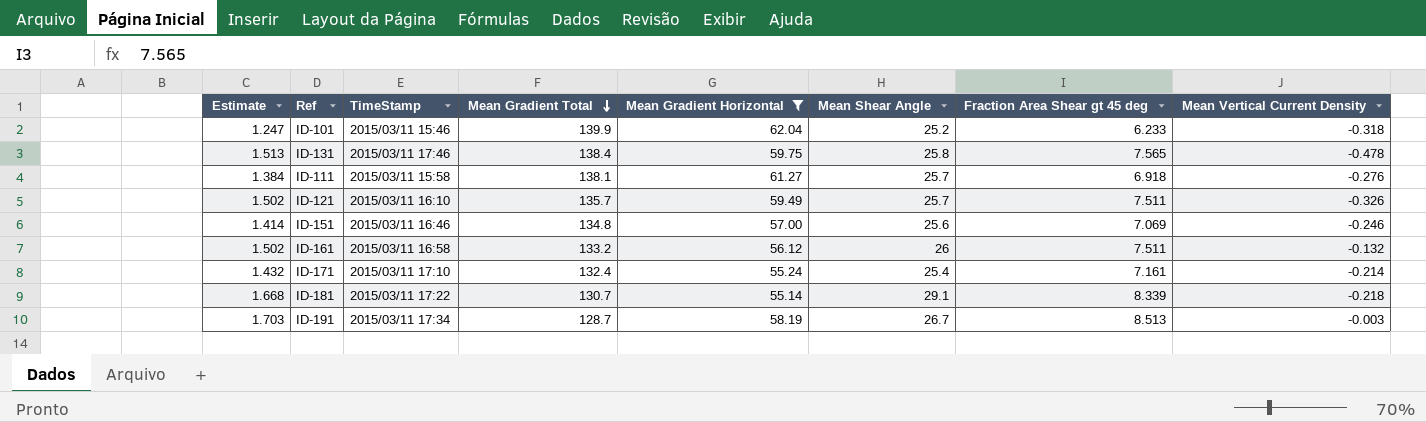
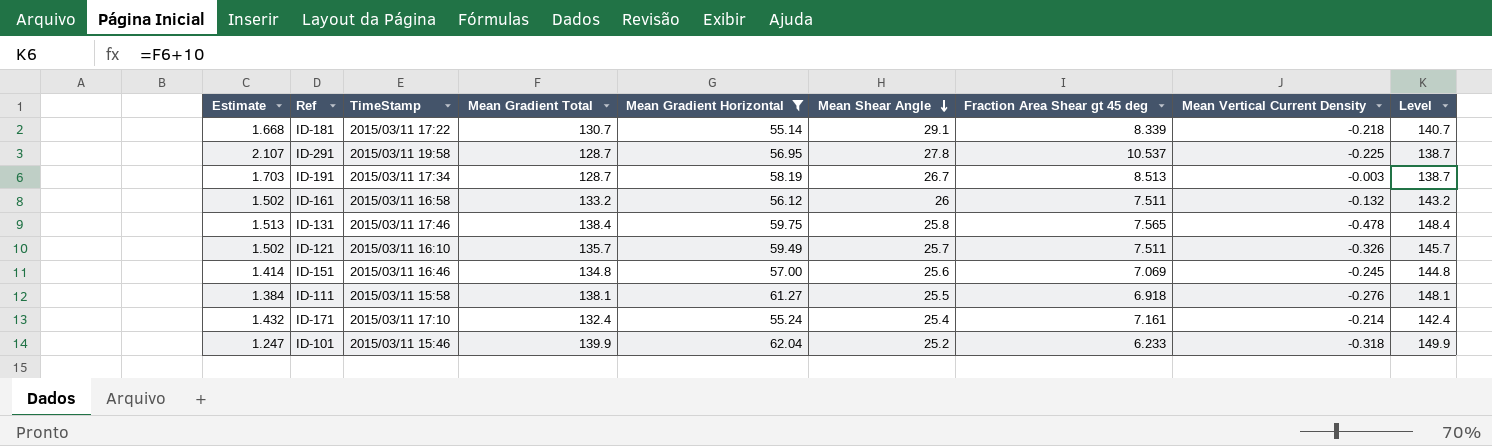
row order: Mean Gradient Total descending -> Mean Shear Angle descending
column Level | formula: none -> [Mean Gradient Total] + 10
row ID-291: none -> 2.107 | 2015/03/11 19:58 | 128.7 | 56.95 | 27.8 | 10.537 | -0.225 | 138.7
ID-151 | Mean Vertical Current Density: -0.246 -> -0.245
ID-111 | Mean Shear Angle: 25.7 -> 25.5

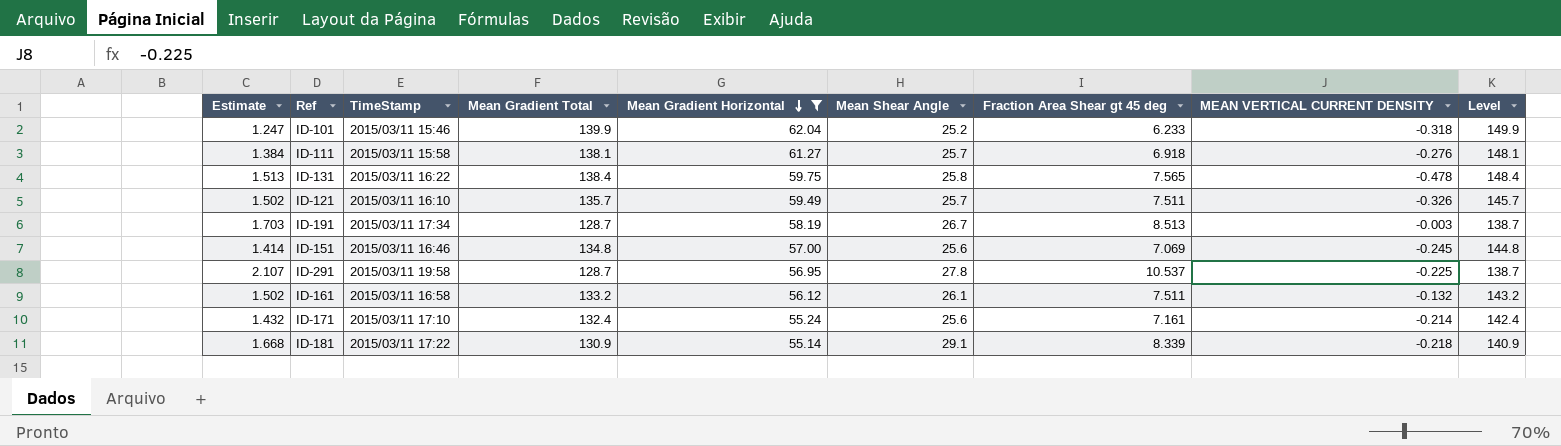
row order: Mean Shear Angle descending -> Mean Gradient Horizontal descending
column name: Mean Vertical Current Density -> MEAN VERTICAL CURRENT DENSITY
ID-111 | Mean Shear Angle: 25.5 -> 25.7
ID-131 | TimeStamp: 2015/03/11 17:46 -> 2015/03/11 16:22
ID-161 | Mean Shear Angle: 26 -> 26.1
ID-171 | Mean Shear Angle: 25.4 -> 25.6
ID-181 | Mean Gradient Total: 130.7 -> 130.9
ID-181 | Level: 140.7 -> 140.9

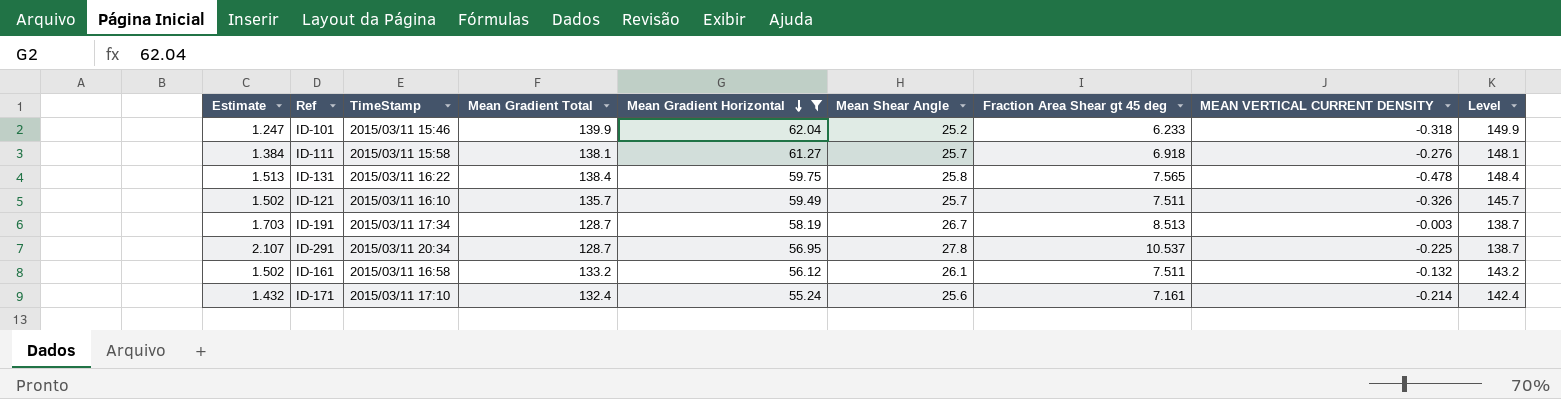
row ID-151: 1.414 | 2015/03/11 16:46 | 134.8 | 57.00 | 25.6 | 7.069 | -0.245 | 144.8 -> none
row ID-181: 1.668 | 2015/03/11 17:22 | 130.9 | 55.14 | 29.1 | 8.339 | -0.218 | 140.9 -> none
ID-291 | TimeStamp: 2015/03/11 19:58 -> 2015/03/11 20:34

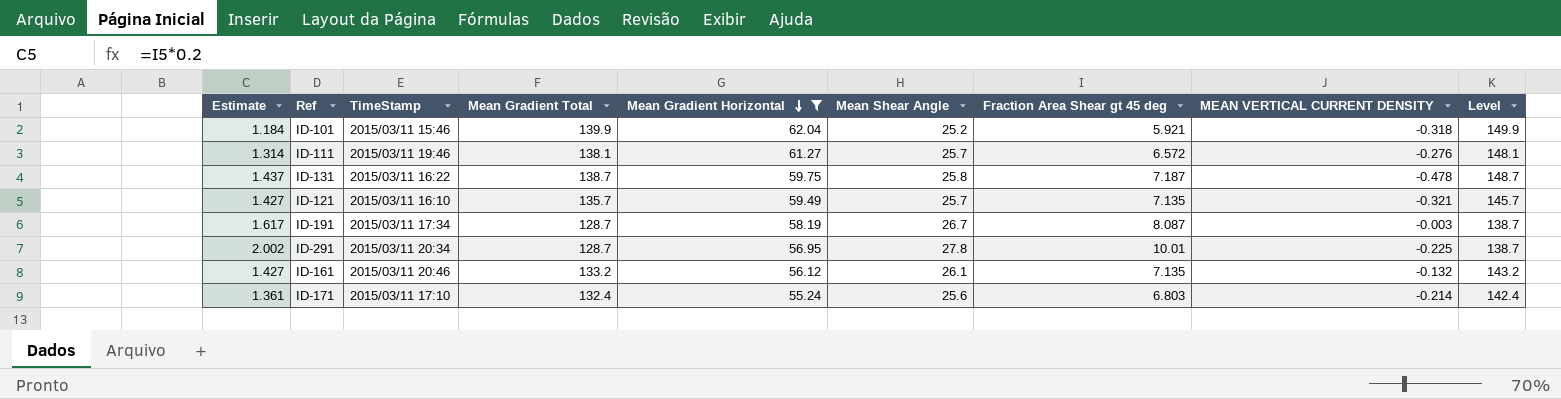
ID-101 | Estimate: 1.247 -> 1.184
ID-101 | Fraction Area Shear gt 45 deg: 6.233 -> 5.921
ID-111 | Estimate: 1.384 -> 1.314
ID-111 | TimeStamp: 2015/03/11 15:58 -> 2015/03/11 19:46
ID-111 | Fraction Area Shear gt 45 deg: 6.918 -> 6.572
ID-131 | Estimate: 1.513 -> 1.437
ID-131 | Mean Gradient Total: 138.4 -> 138.7
ID-131 | Fraction Area Shear gt 45 deg: 7.565 -> 7.187
ID-131 | Level: 148.4 -> 148.7
ID-121 | Estimate: 1.502 -> 1.427
ID-121 | Fraction Area Shear gt 45 deg: 7.511 -> 7.135
ID-121 | MEAN VERTICAL CURRENT DENSITY: -0.326 -> -0.321
ID-191 | Estimate: 1.703 -> 1.617
ID-191 | Fraction Area Shear gt 45 deg: 8.513 -> 8.087
ID-291 | Estimate: 2.107 -> 2.002
ID-291 | Fraction Area Shear gt 45 deg: 10.537 -> 10.01
ID-161 | Estimate: 1.502 -> 1.427
ID-161 | TimeStamp: 2015/03/11 16:58 -> 2015/03/11 20:46
ID-161 | Fraction Area Shear gt 45 deg: 7.511 -> 7.135
ID-171 | Estimate: 1.432 -> 1.361
ID-171 | Fraction Area Shear gt 45 deg: 7.161 -> 6.803

